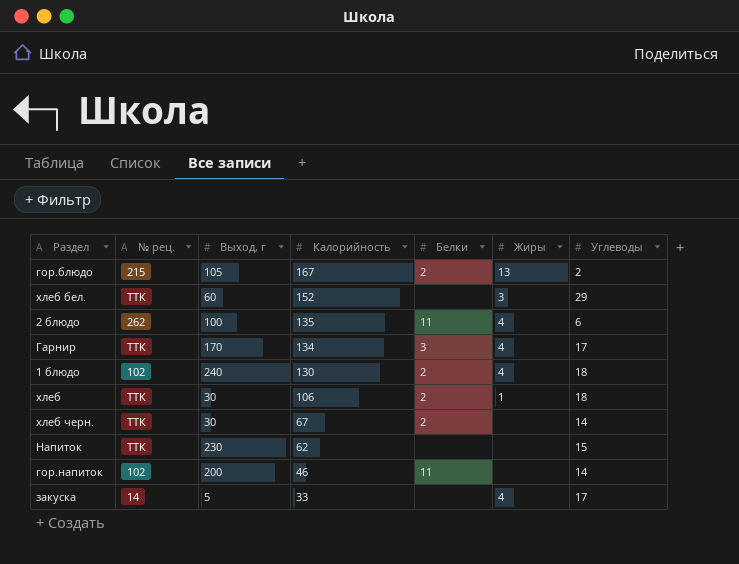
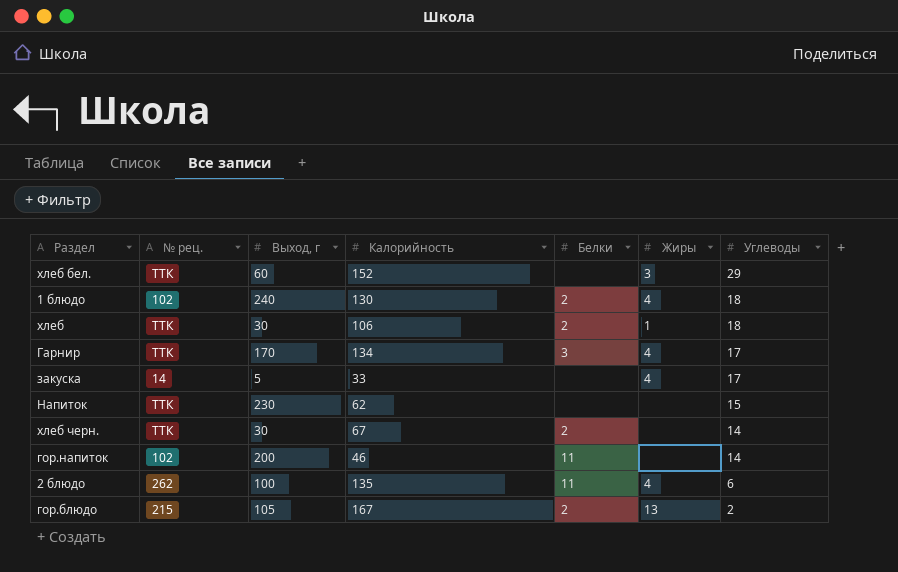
row order: Калорийность descending -> Углеводы descending

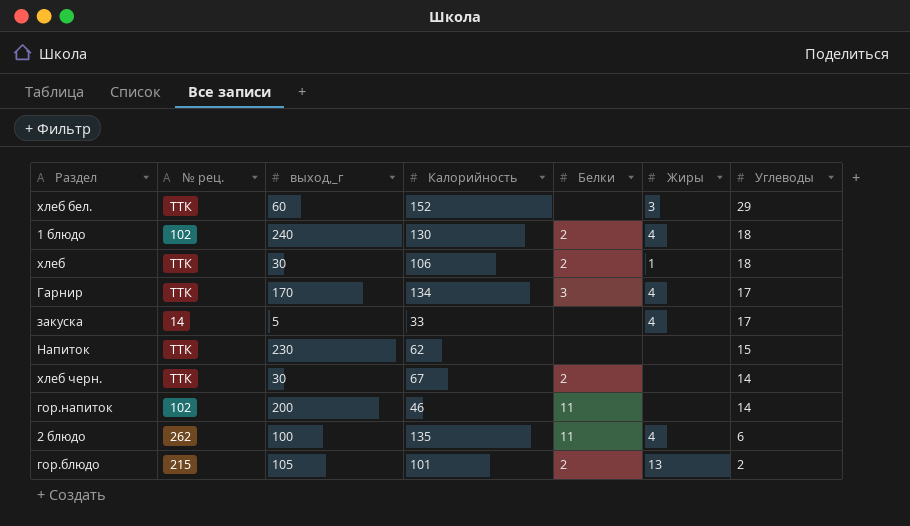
column name: Выход, г -> выход,_г
гор.блюдо | Калорийность: 167 -> 101

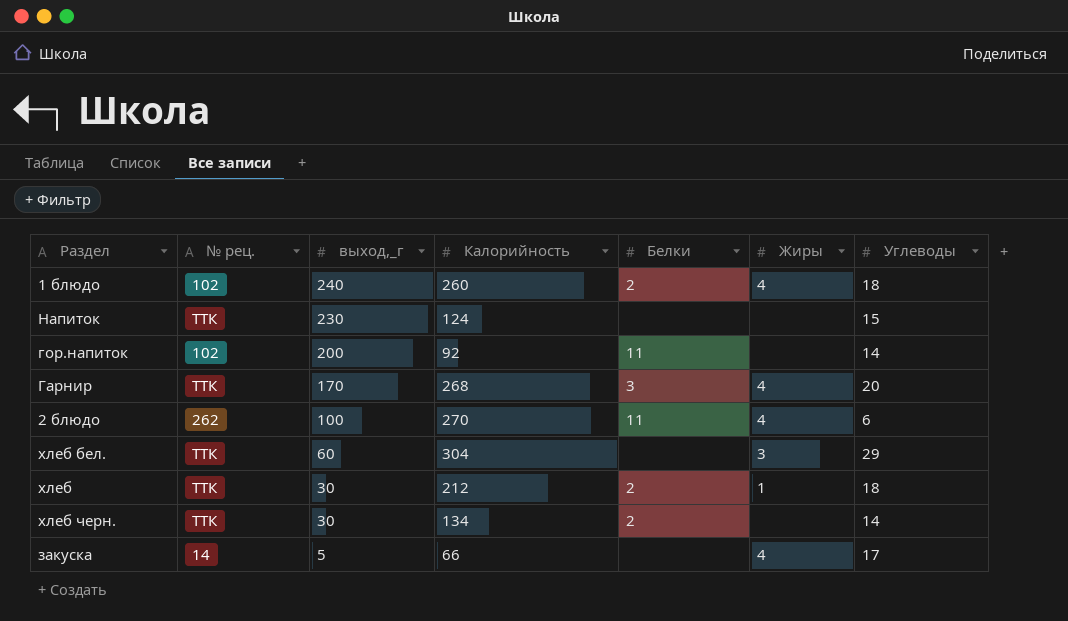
row order: Углеводы descending -> выход,_г descending
row гор.блюдо: 215 | 105 | 101 | 2 | 13 | 2 -> none
1 блюдо | Калорийность: 130 -> 260
Напиток | Калорийность: 62 -> 124
гор.напиток | Калорийность: 46 -> 92
Гарнир | Калорийность: 134 -> 268
Гарнир | Углеводы: 17 -> 20
2 блюдо | Калорийность: 135 -> 270
хлеб бел. | Калорийность: 152 -> 304
хлеб | Калорийность: 106 -> 212
хлеб черн. | Калорийность: 67 -> 134
закуска | Калорийность: 33 -> 66

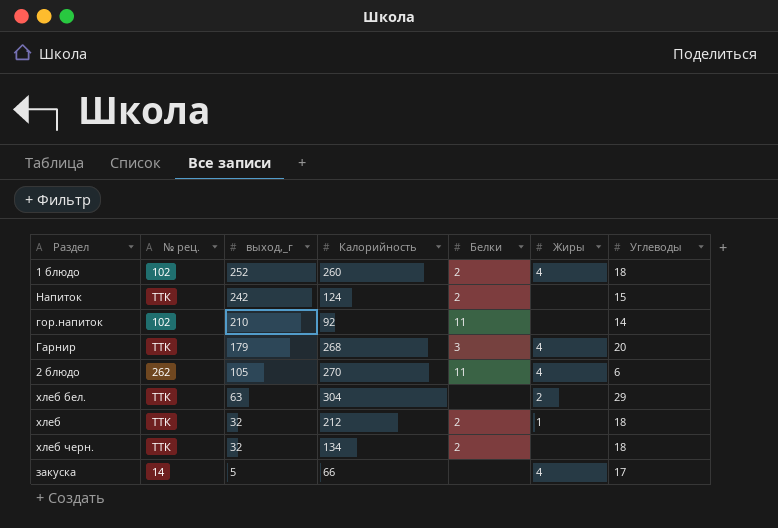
1 блюдо | выход,_г: 240 -> 252
Напиток | выход,_г: 230 -> 242
Напиток | Белки: none -> 2
гор.напиток | выход,_г: 200 -> 210
Гарнир | выход,_г: 170 -> 179
2 блюдо | выход,_г: 100 -> 105
хлеб бел. | выход,_г: 60 -> 63
хлеб бел. | Жиры: 3 -> 2
хлеб | выход,_г: 30 -> 32
хлеб черн. | выход,_г: 30 -> 32
хлеб черн. | Углеводы: 14 -> 18

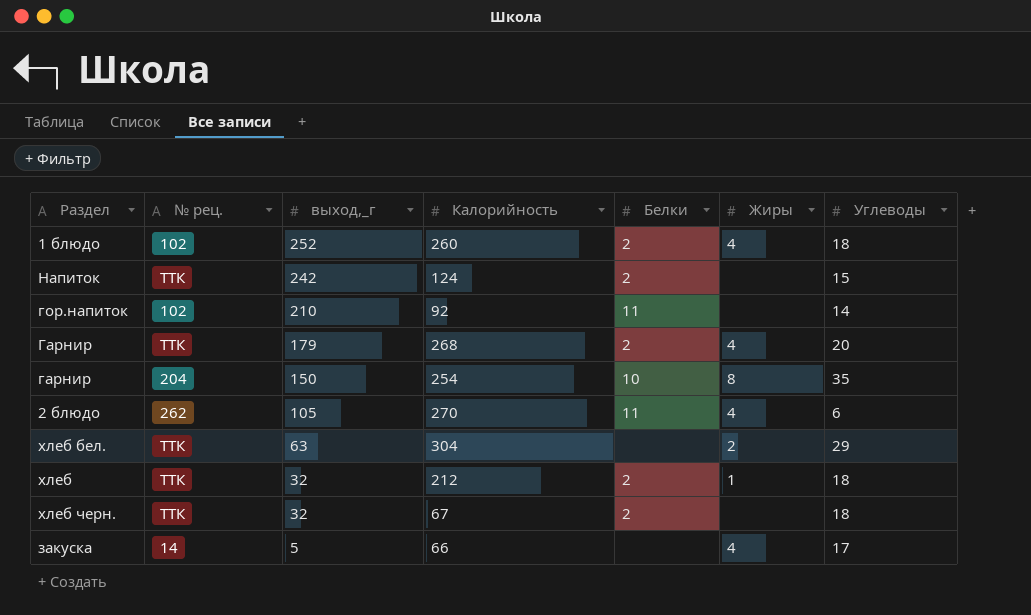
Гарнир | Белки: 3 -> 2
row гарнир: none -> 204 | 150 | 254 | 10 | 8 | 35
хлеб черн. | Калорийность: 134 -> 67

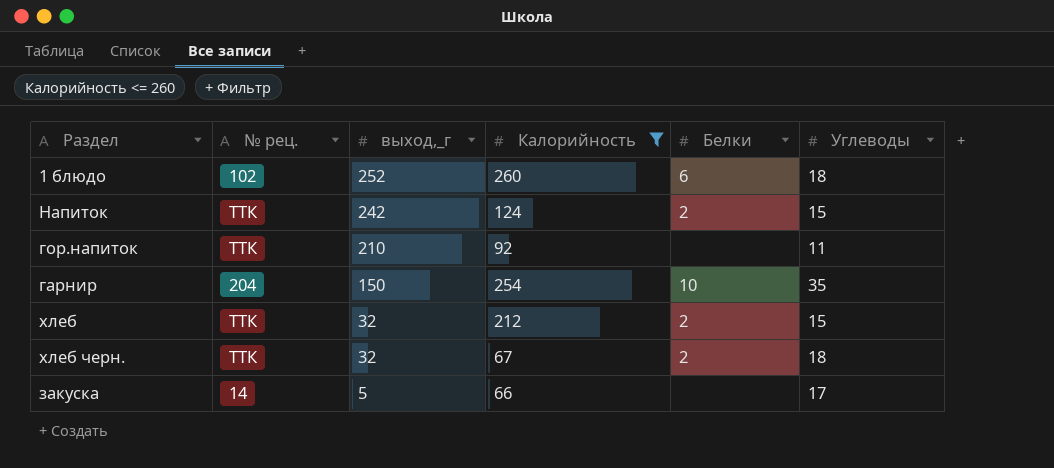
filter: none -> Калорийность <= 260
column Жиры | position: 6 -> none
1 блюдо | Белки: 2 -> 6
гор.напиток | № рец.: 102 -> ТТК
гор.напиток | Белки: 11 -> none
гор.напиток | Углеводы: 14 -> 11
хлеб | Углеводы: 18 -> 15

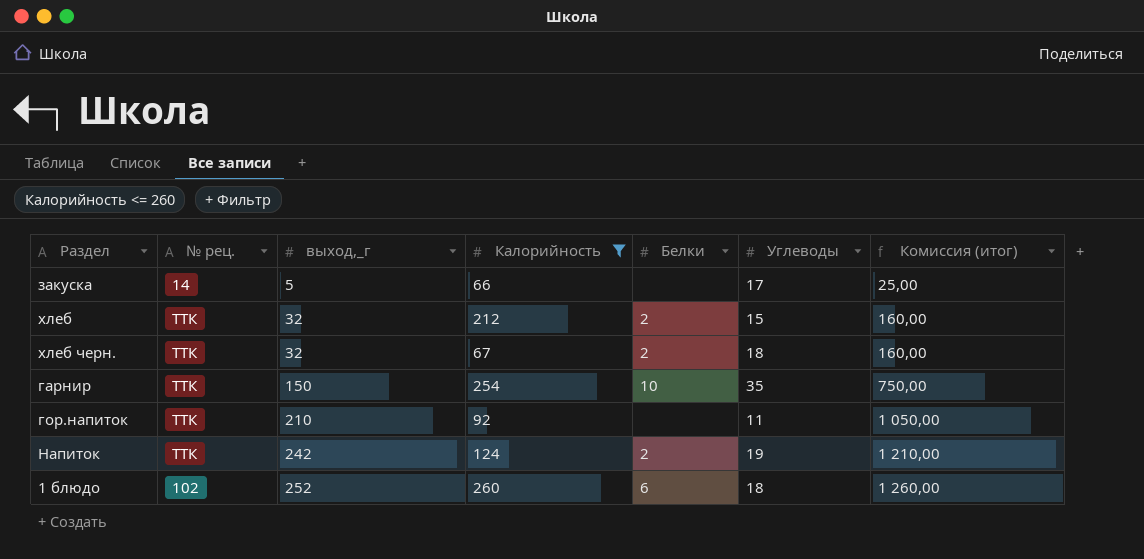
row order: выход,_г descending -> выход,_г ascending
column Комиссия (итог) | formula: none -> [выход,_г] * 5
гарнир | № рец.: 204 -> ТТК
Напиток | Углеводы: 15 -> 19

